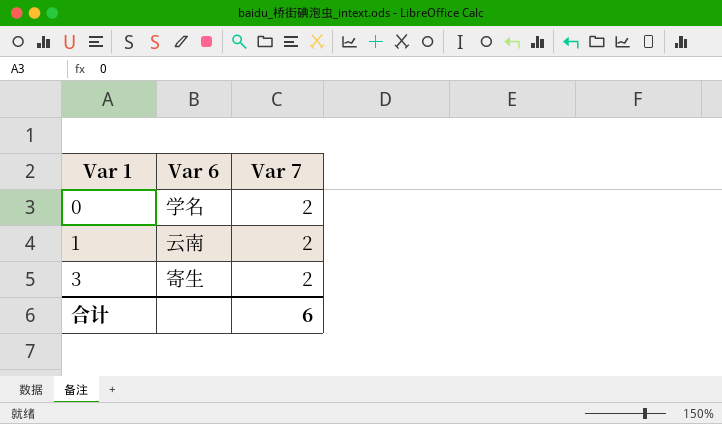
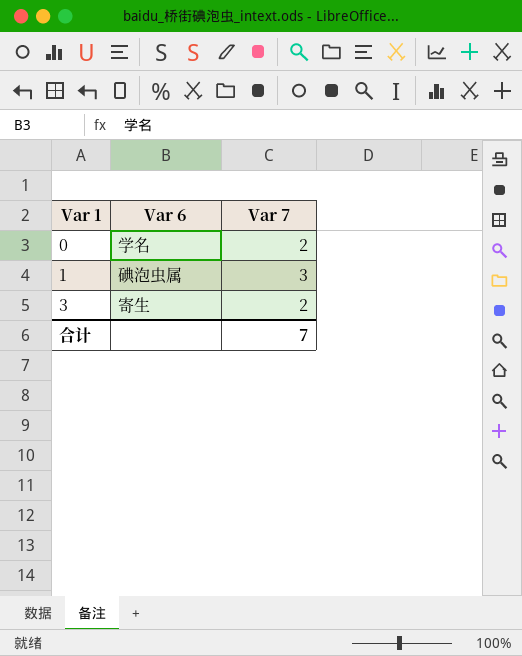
1 | Var 6: 云南 -> 碘泡虫属
1 | Var 7: 2 -> 3
合计 | Var 7: 6 -> 7

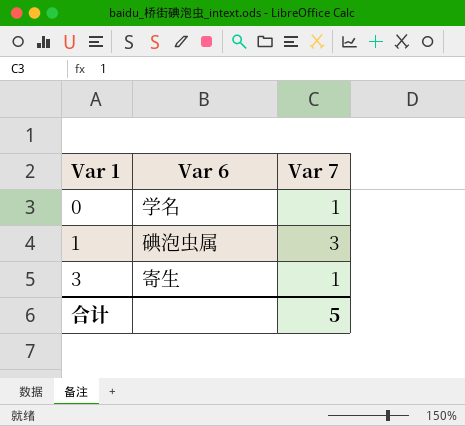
0 | Var 7: 2 -> 1
3 | Var 7: 2 -> 1
合计 | Var 7: 7 -> 5

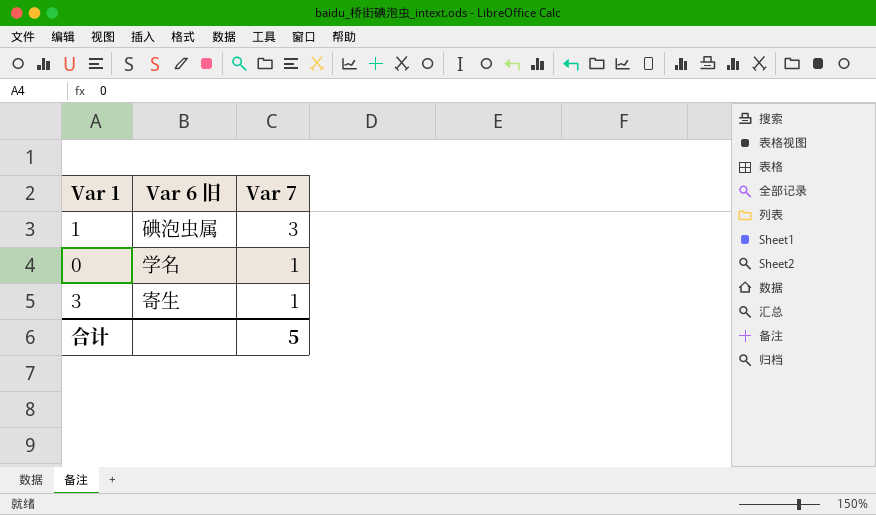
row order: Var 1 ascending -> Var 7 descending
column name: Var 6 -> Var 6 旧

